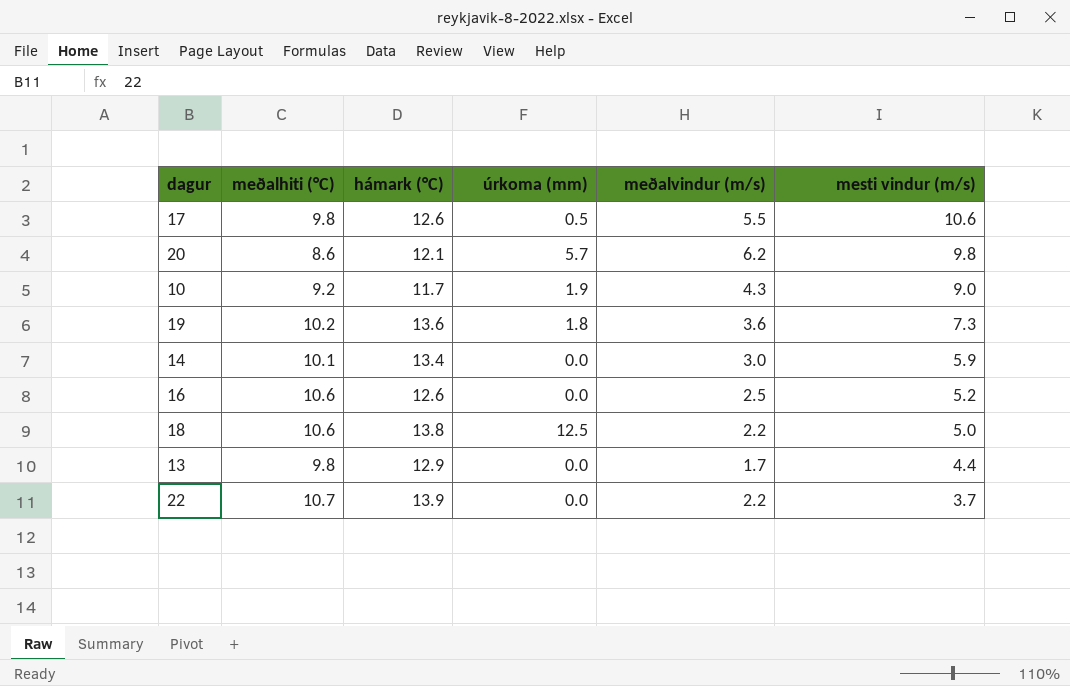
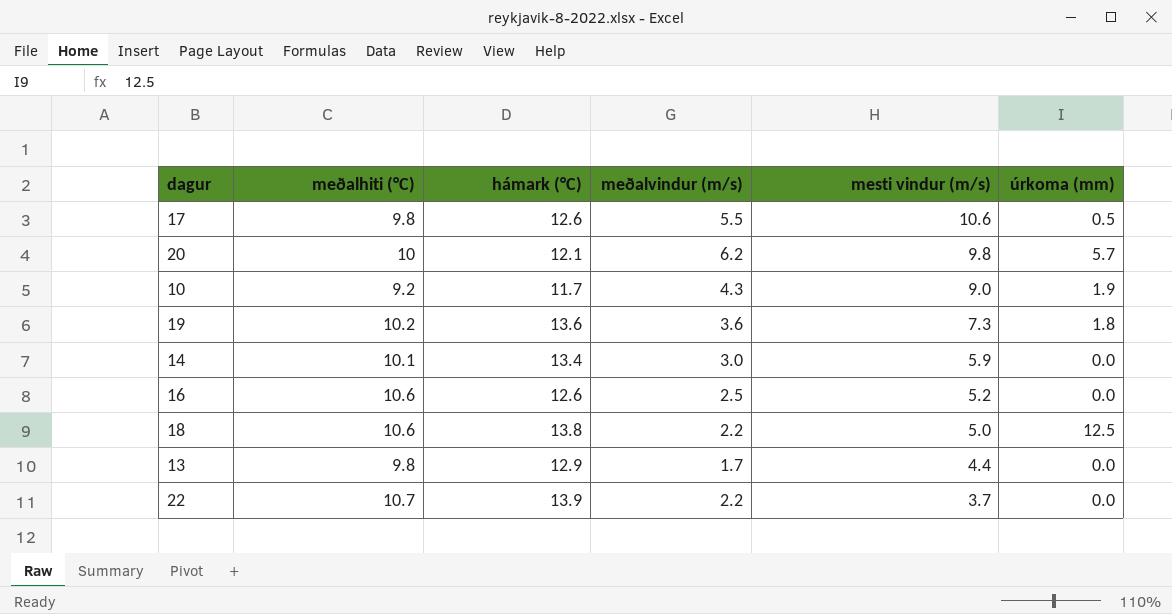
column úrkoma (mm) | position: 4 -> 6
20 | meðalhiti (°C): 8.6 -> 10

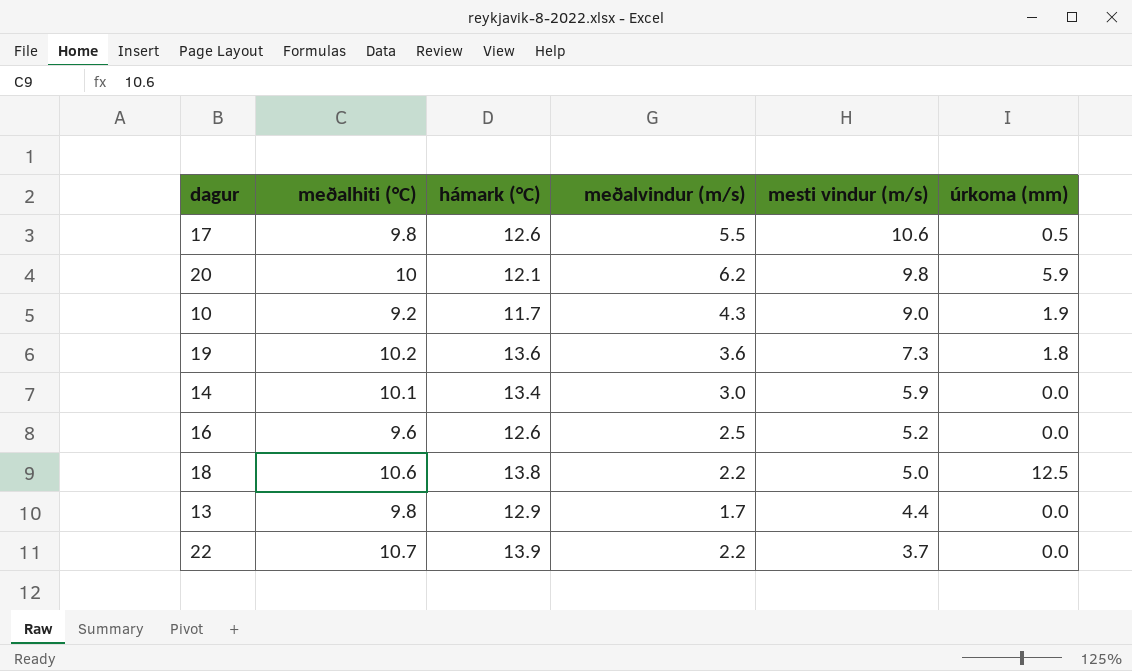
20 | úrkoma (mm): 5.7 -> 5.9
16 | meðalhiti (°C): 10.6 -> 9.6

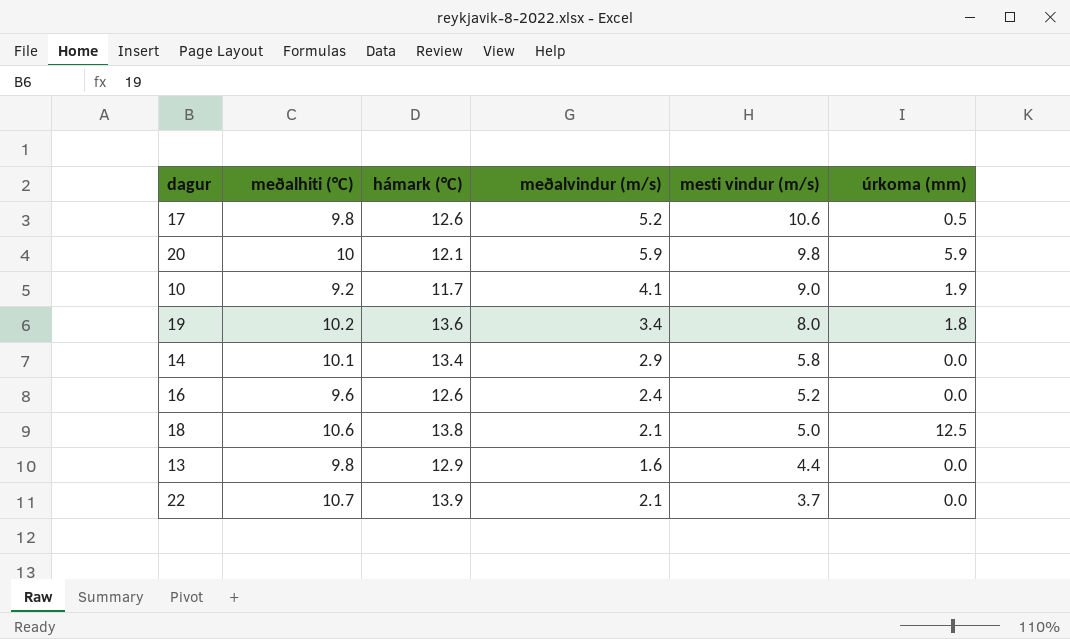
17 | meðalvindur (m/s): 5.5 -> 5.2
20 | meðalvindur (m/s): 6.2 -> 5.9
10 | meðalvindur (m/s): 4.3 -> 4.1
19 | meðalvindur (m/s): 3.6 -> 3.4
19 | mesti vindur (m/s): 7.3 -> 8.0
14 | meðalvindur (m/s): 3.0 -> 2.9
14 | mesti vindur (m/s): 5.9 -> 5.8
16 | meðalvindur (m/s): 2.5 -> 2.4
18 | meðalvindur (m/s): 2.2 -> 2.1
13 | meðalvindur (m/s): 1.7 -> 1.6
22 | meðalvindur (m/s): 2.2 -> 2.1

